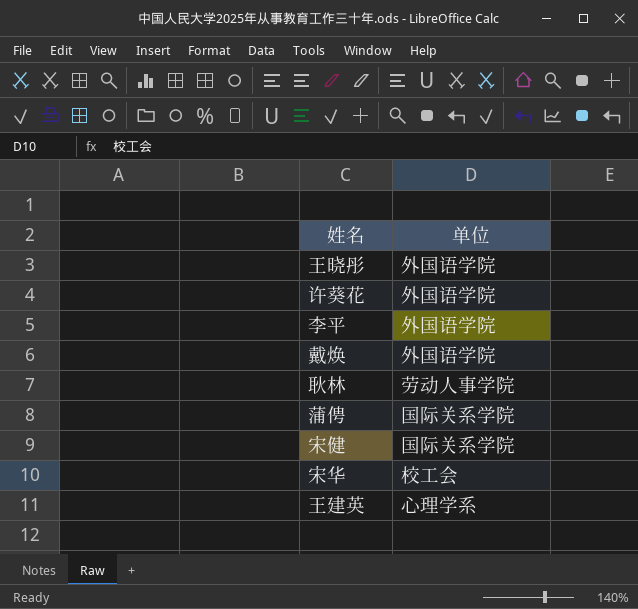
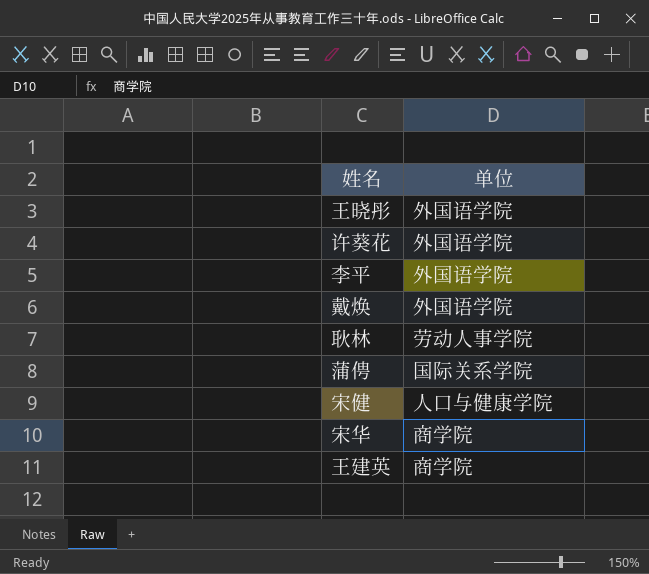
宋健 | 单位: 国际关系学院 -> 人口与健康学院
宋华 | 单位: 校工会 -> 商学院
王建英 | 单位: 心理学系 -> 商学院

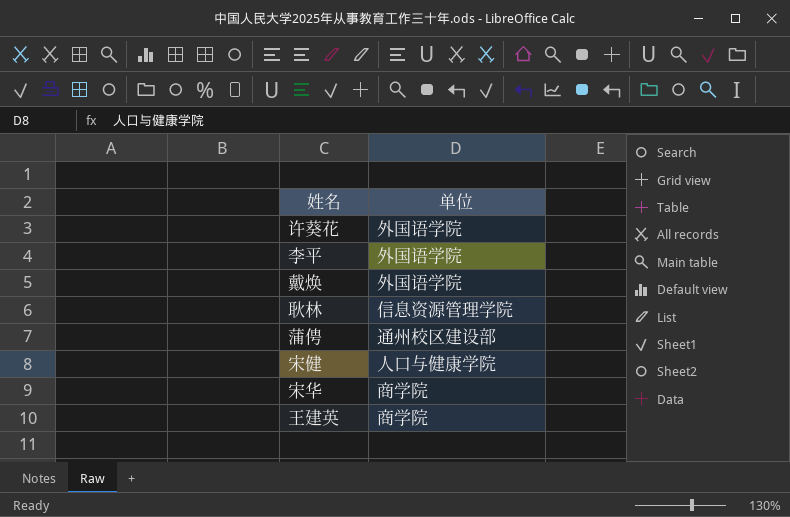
row 王晓彤: 外国语学院 -> none
耿林 | 单位: 劳动人事学院 -> 信息资源管理学院
蒲俜 | 单位: 国际关系学院 -> 通州校区建设部

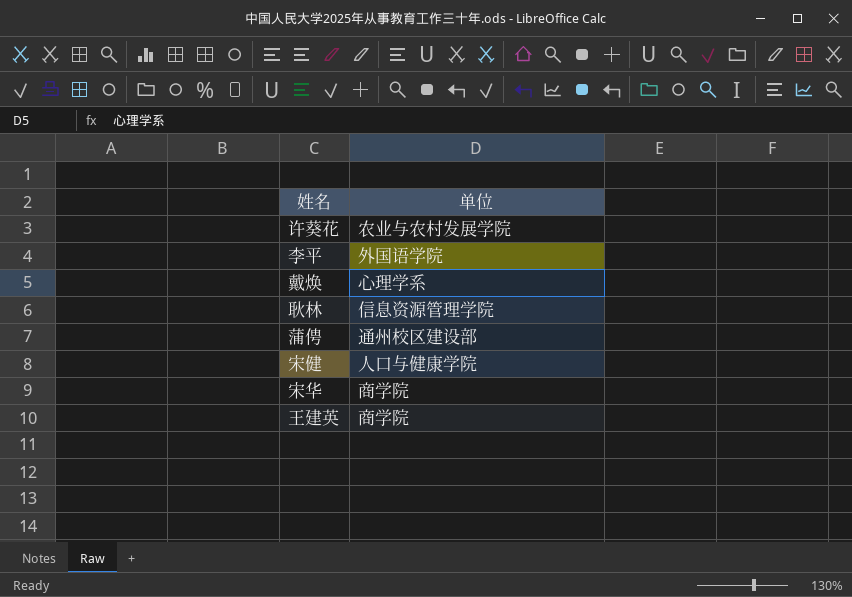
许葵花 | 单位: 外国语学院 -> 农业与农村发展学院
戴焕 | 单位: 外国语学院 -> 心理学系

